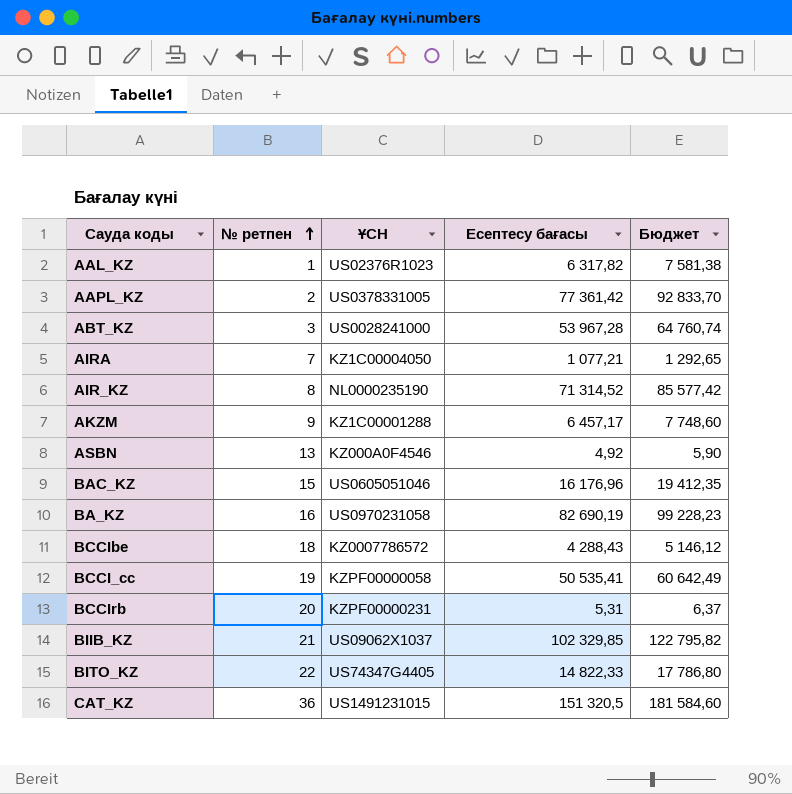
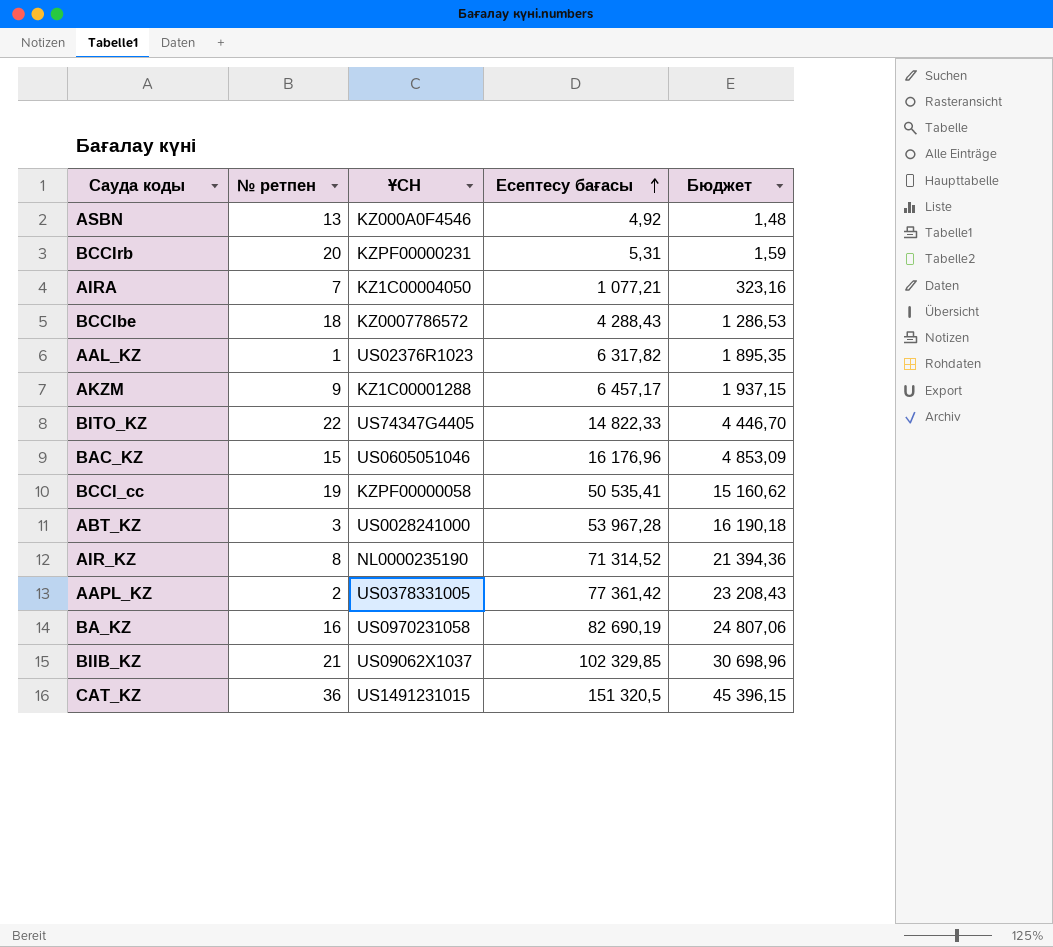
row order: № ретпен ascending -> Есептесу бағасы ascending
column Бюджет | formula: [Есептесу бағасы] * 1,2 -> [Есептесу бағасы] * 0,3

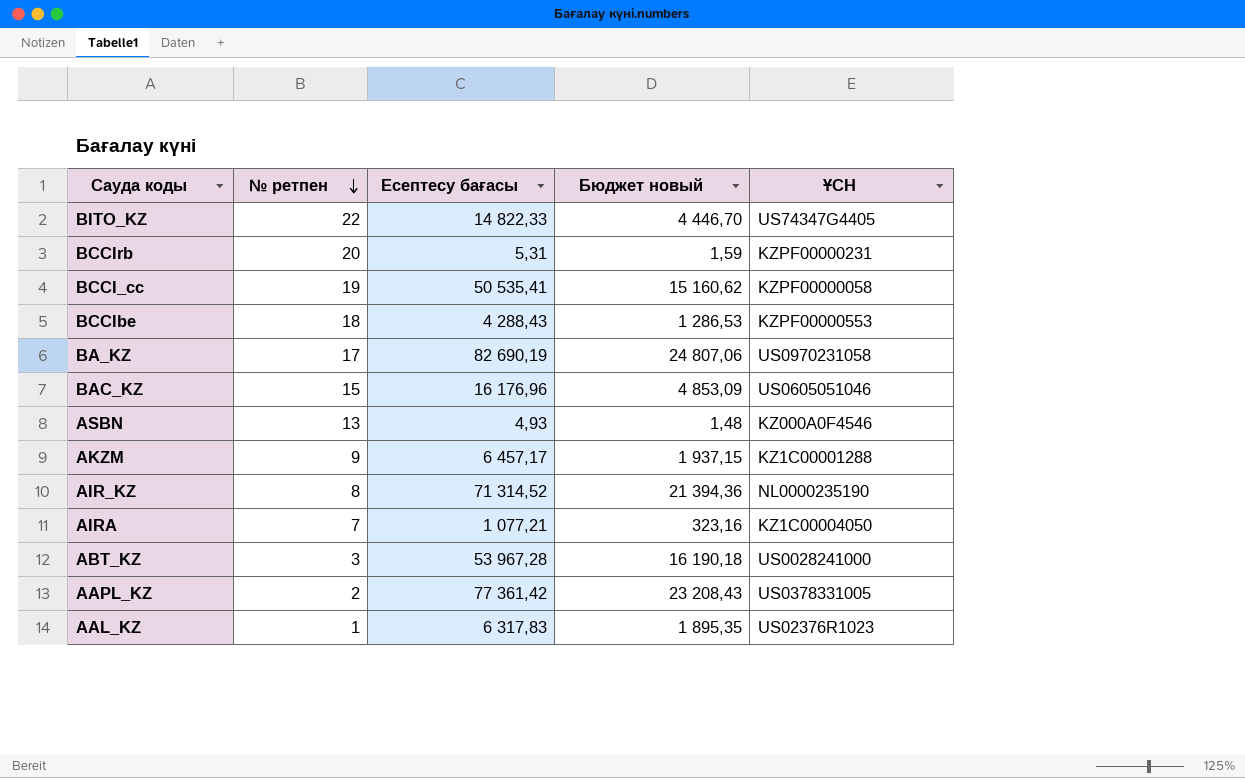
row order: Есептесу бағасы ascending -> № ретпен descending
column name: Бюджет -> Бюджет новый
column ҰСН | position: 3 -> 5
row BIIB_KZ: 21 | US09062X1037 | 102 329,85 | 30 698,96 -> none
row CAT_KZ: 36 | US1491231015 | 151 320,5 | 45 396,15 -> none
BCCIbe | ҰСН: KZ0007786572 -> KZPF00000553
BA_KZ | № ретпен: 16 -> 17
ASBN | Есептесу бағасы: 4,92 -> 4,93
AAL_KZ | Есептесу бағасы: 6 317,82 -> 6 317,83

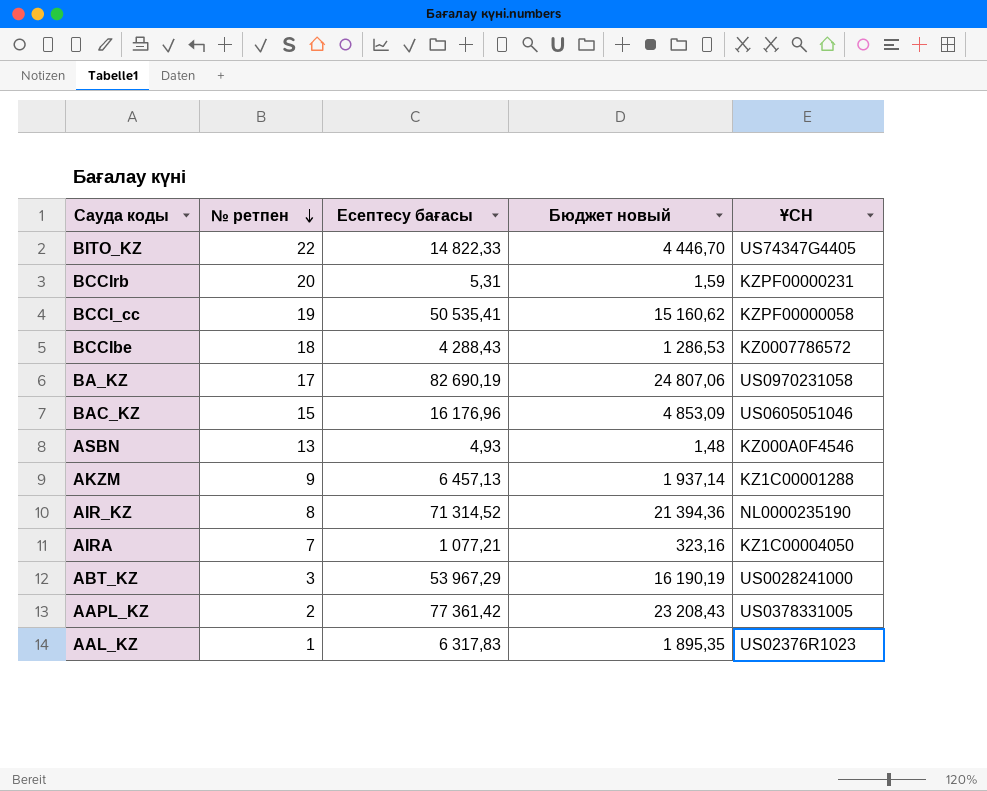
BCCIbe | ҰСН: KZPF00000553 -> KZ0007786572
AKZM | Есептесу бағасы: 6 457,17 -> 6 457,13
AKZM | Бюджет новый: 1 937,15 -> 1 937,14
ABT_KZ | Есептесу бағасы: 53 967,28 -> 53 967,29
ABT_KZ | Бюджет новый: 16 190,18 -> 16 190,19

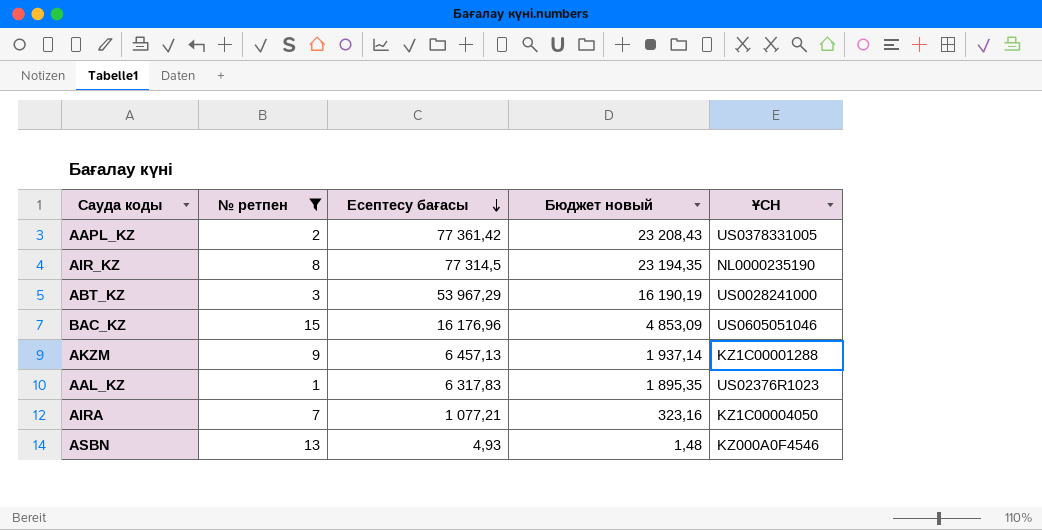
filter: none -> № ретпен <= 15
row order: № ретпен descending -> Есептесу бағасы descending
AIR_KZ | Есептесу бағасы: 71 314,52 -> 77 314,5
AIR_KZ | Бюджет новый: 21 394,36 -> 23 194,35

